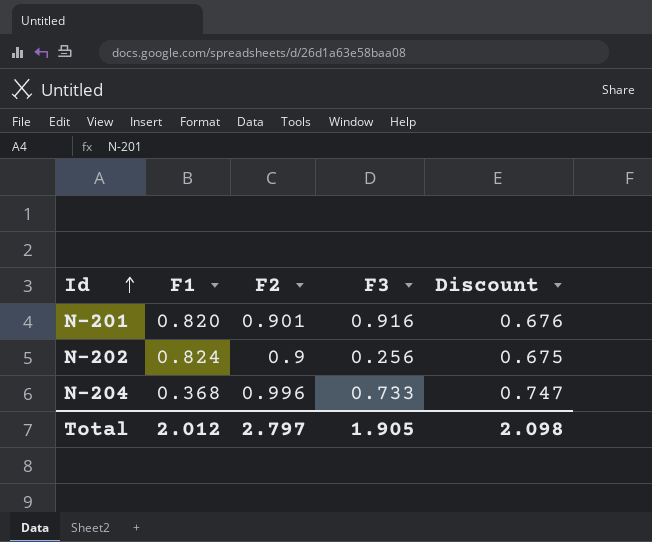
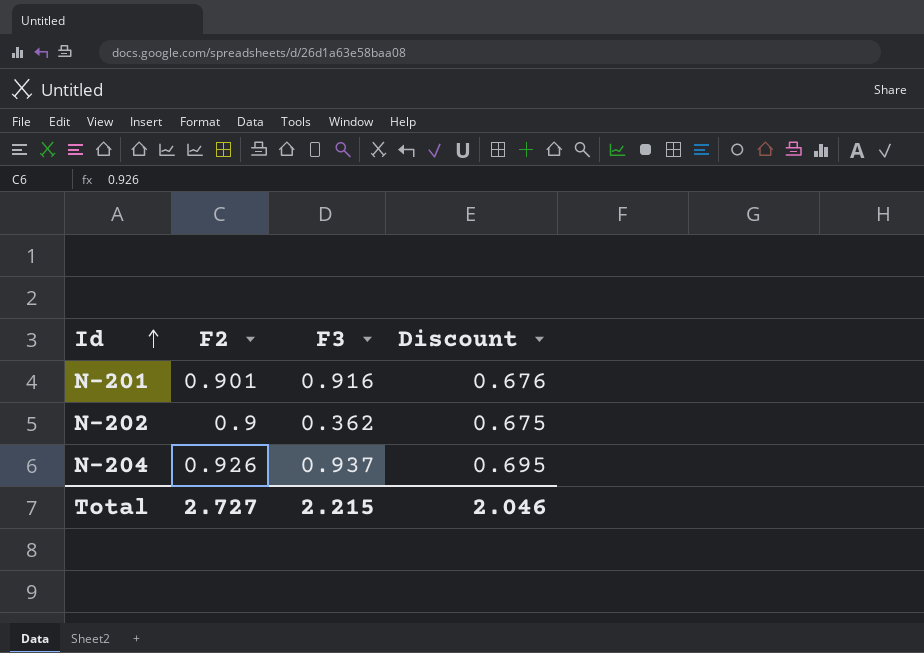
column F1 | position: 2 -> none
N-202 | F3: 0.256 -> 0.362
N-204 | F2: 0.996 -> 0.926
N-204 | F3: 0.733 -> 0.937
N-204 | Discount: 0.747 -> 0.695
Total | F2: 2.797 -> 2.727
Total | F3: 1.905 -> 2.215
Total | Discount: 2.098 -> 2.046

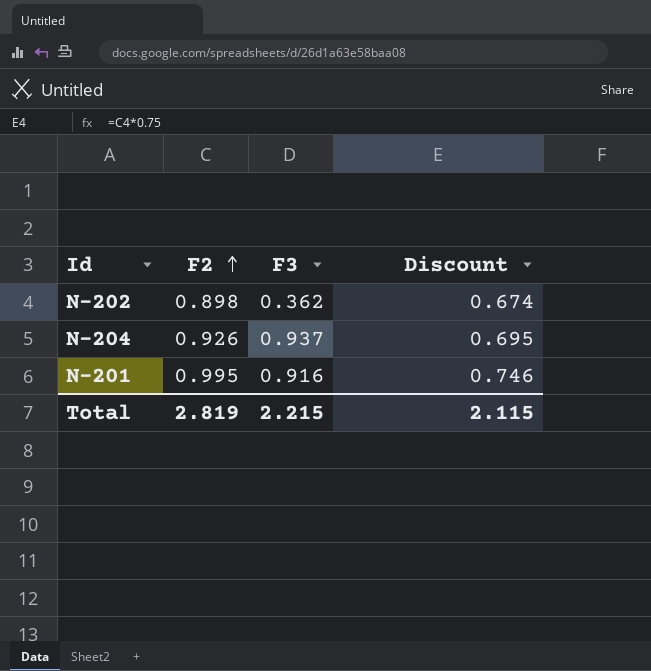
row order: Id ascending -> F2 ascending
N-202 | F2: 0.9 -> 0.898
N-202 | Discount: 0.675 -> 0.674
N-201 | F2: 0.901 -> 0.995
N-201 | Discount: 0.676 -> 0.746
Total | F2: 2.727 -> 2.819
Total | Discount: 2.046 -> 2.115

